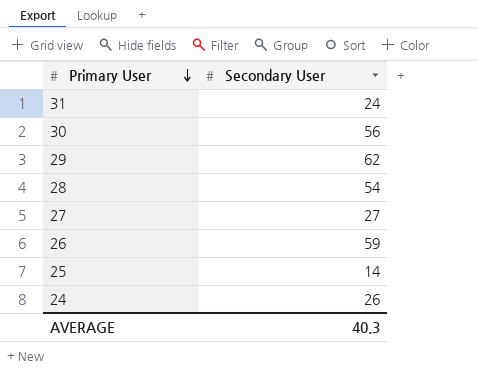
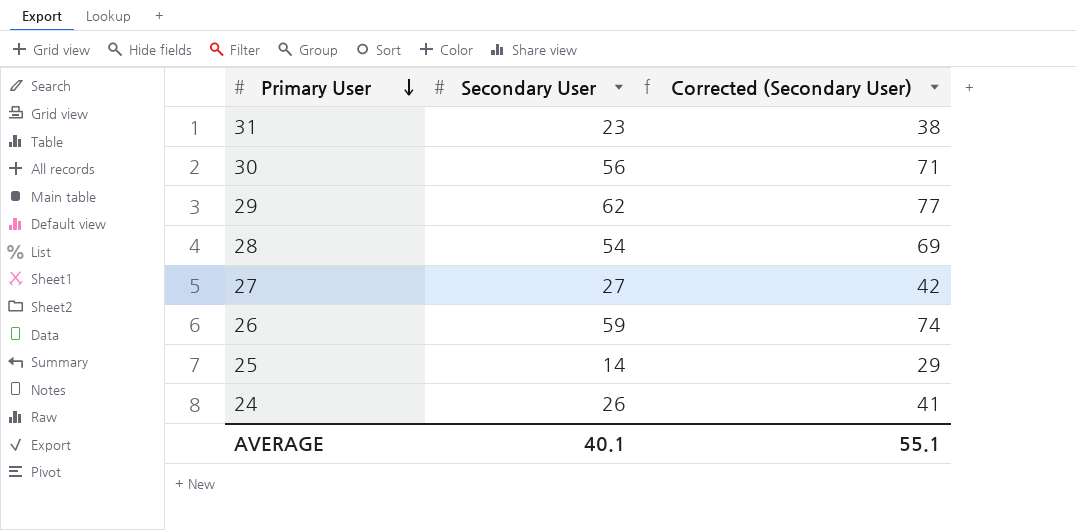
column Corrected (Secondary User) | formula: none -> [Secondary User] + 15
31 | Secondary User: 24 -> 23
AVERAGE | Secondary User: 40.3 -> 40.1

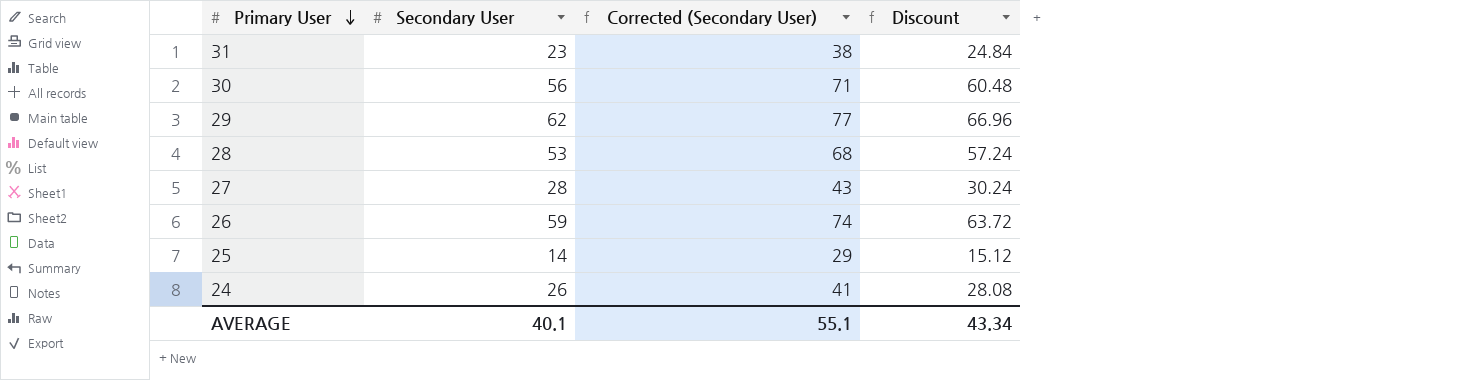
column Discount | formula: none -> [Secondary User] * 1.08
28 | Secondary User: 54 -> 53
28 | Corrected (Secondary User): 69 -> 68
27 | Secondary User: 27 -> 28
27 | Corrected (Secondary User): 42 -> 43

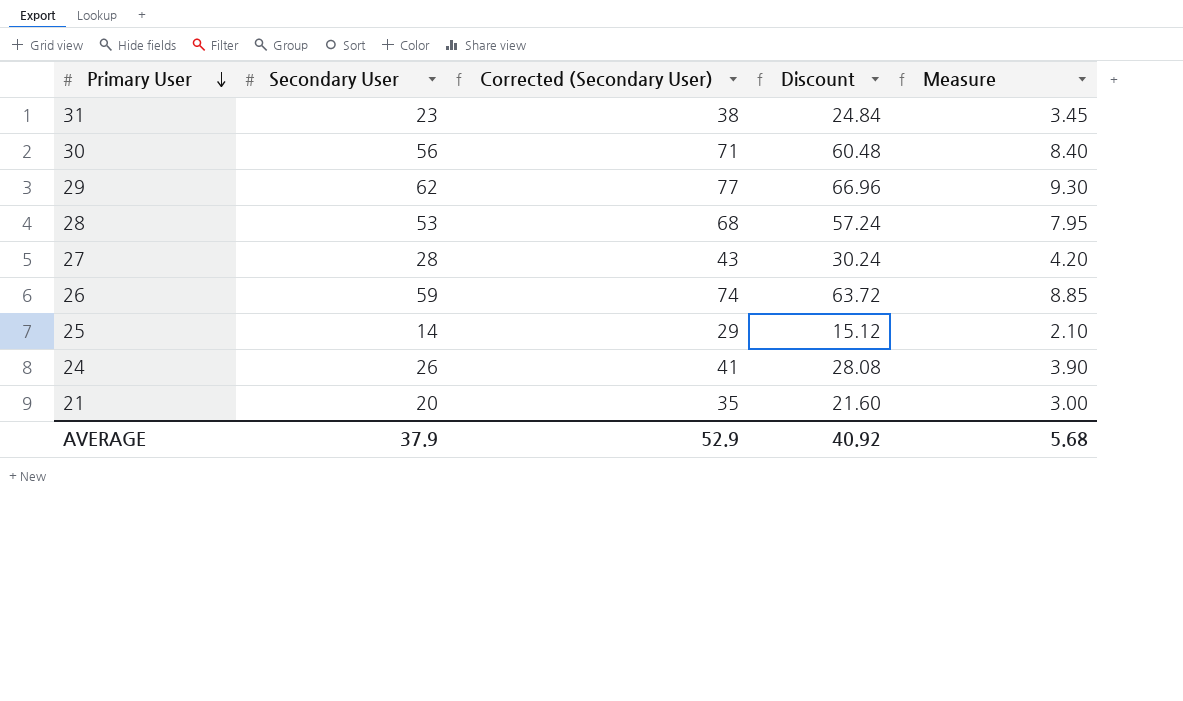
column Measure | formula: none -> [Secondary User] * 0.15
row 21: none -> 20 | 35 | 21.60 | 3.00
AVERAGE | Secondary User: 40.1 -> 37.9
AVERAGE | Corrected (Secondary User): 55.1 -> 52.9
AVERAGE | Discount: 43.34 -> 40.92

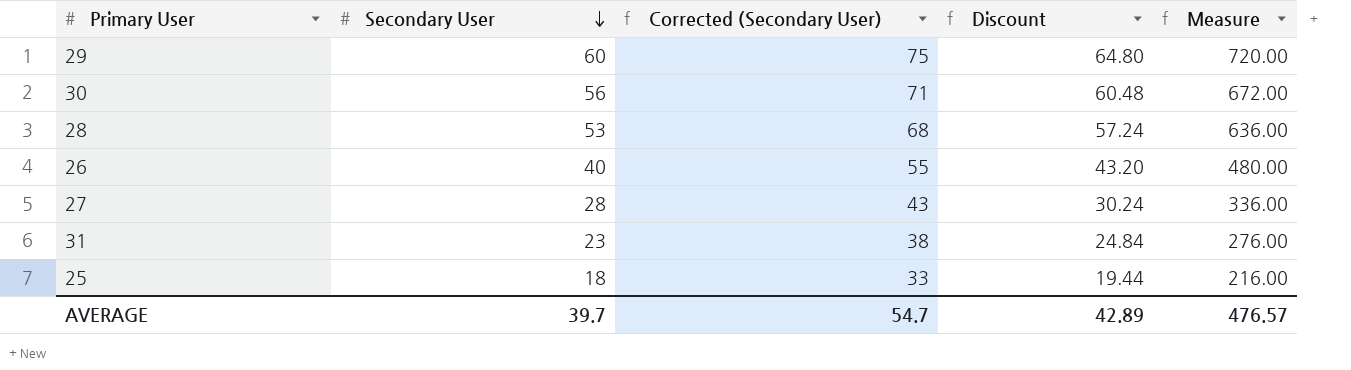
row order: Primary User descending -> Secondary User descending
column Measure | formula: [Secondary User] * 0.15 -> [Secondary User] * 12
row 24: 26 | 41 | 28.08 | 3.90 -> none
row 21: 20 | 35 | 21.60 | 3.00 -> none
29 | Secondary User: 62 -> 60
29 | Corrected (Secondary User): 77 -> 75
29 | Discount: 66.96 -> 64.80
26 | Secondary User: 59 -> 40
26 | Corrected (Secondary User): 74 -> 55
26 | Discount: 63.72 -> 43.20
25 | Secondary User: 14 -> 18
25 | Corrected (Secondary User): 29 -> 33
25 | Discount: 15.12 -> 19.44
AVERAGE | Secondary User: 37.9 -> 39.7
AVERAGE | Corrected (Secondary User): 52.9 -> 54.7
AVERAGE | Discount: 40.92 -> 42.89
AVERAGE | Measure: 5.68 -> 476.57

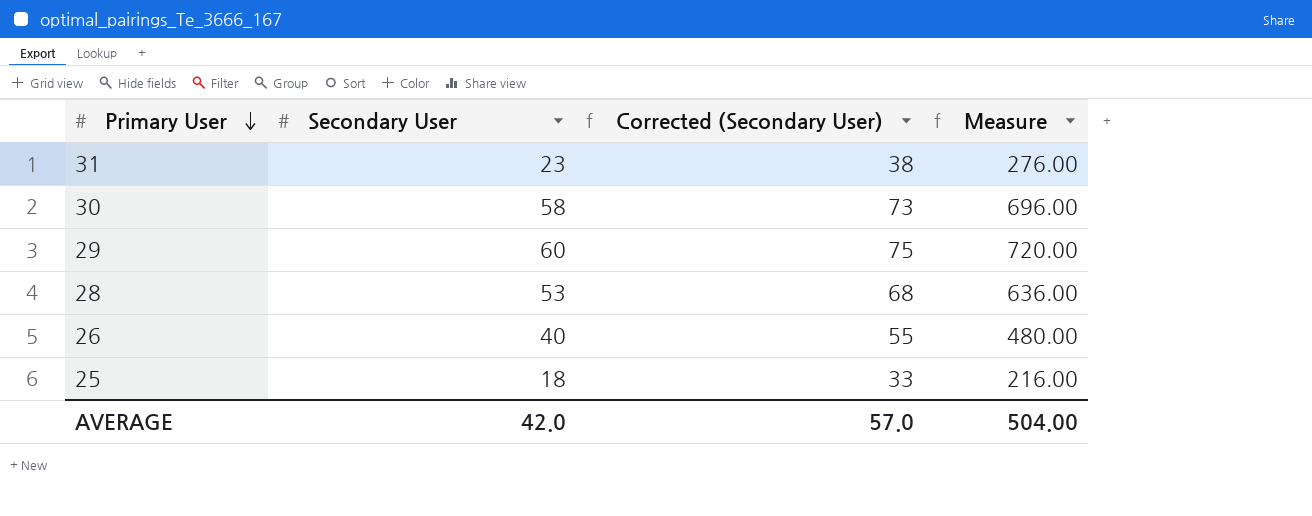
row order: Secondary User descending -> Primary User descending
column Discount | formula: [Secondary User] * 1.08 -> none
row 27: 28 | 43 | 30.24 | 336.00 -> none
30 | Secondary User: 56 -> 58
30 | Corrected (Secondary User): 71 -> 73
30 | Measure: 672.00 -> 696.00
AVERAGE | Secondary User: 39.7 -> 42.0
AVERAGE | Corrected (Secondary User): 54.7 -> 57.0
AVERAGE | Measure: 476.57 -> 504.00

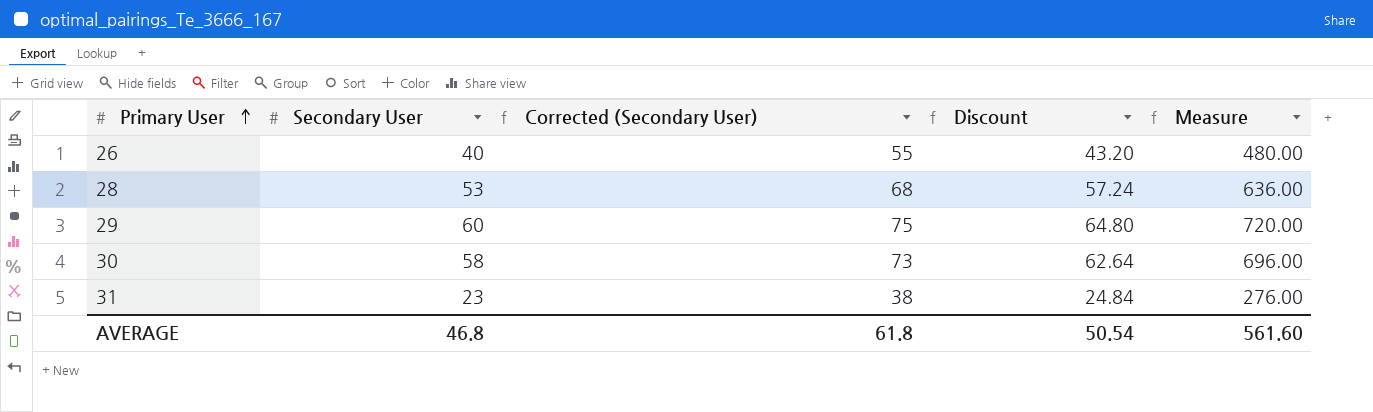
row order: Primary User descending -> Primary User ascending
column Discount | formula: none -> [Secondary User] * 1.08
row 25: 18 | 33 | 216.00 -> none
AVERAGE | Secondary User: 42.0 -> 46.8
AVERAGE | Corrected (Secondary User): 57.0 -> 61.8
AVERAGE | Measure: 504.00 -> 561.60

